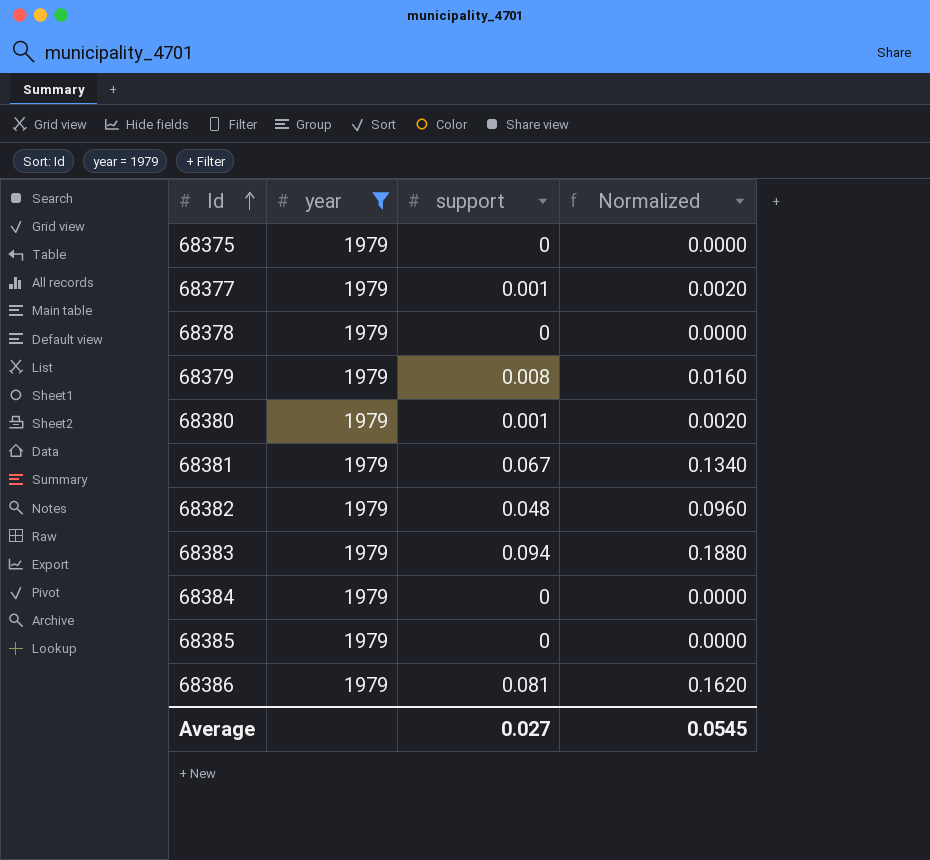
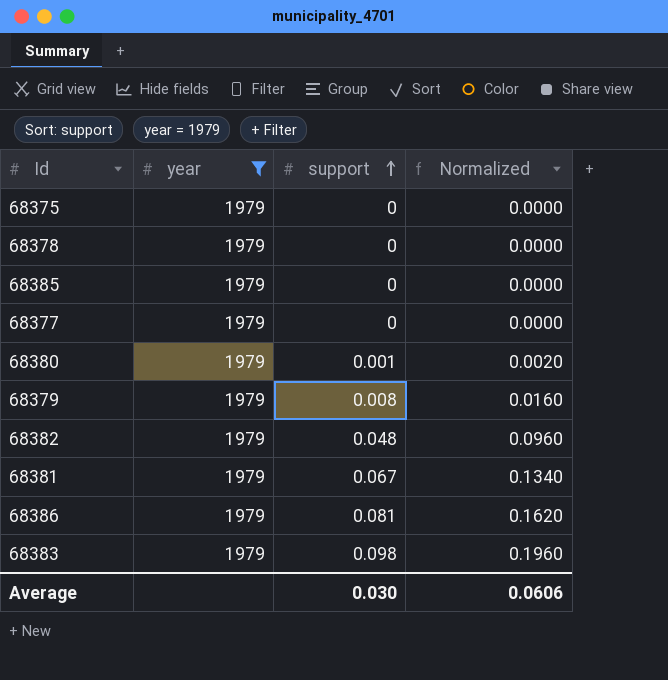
row order: Id ascending -> support ascending
row 68384: 1979 | 0 | 0.0000 -> none
68377 | support: 0.001 -> 0
68377 | Normalized: 0.0020 -> 0.0000
68383 | support: 0.094 -> 0.098
68383 | Normalized: 0.1880 -> 0.1960
Average | support: 0.027 -> 0.030
Average | Normalized: 0.0545 -> 0.0606

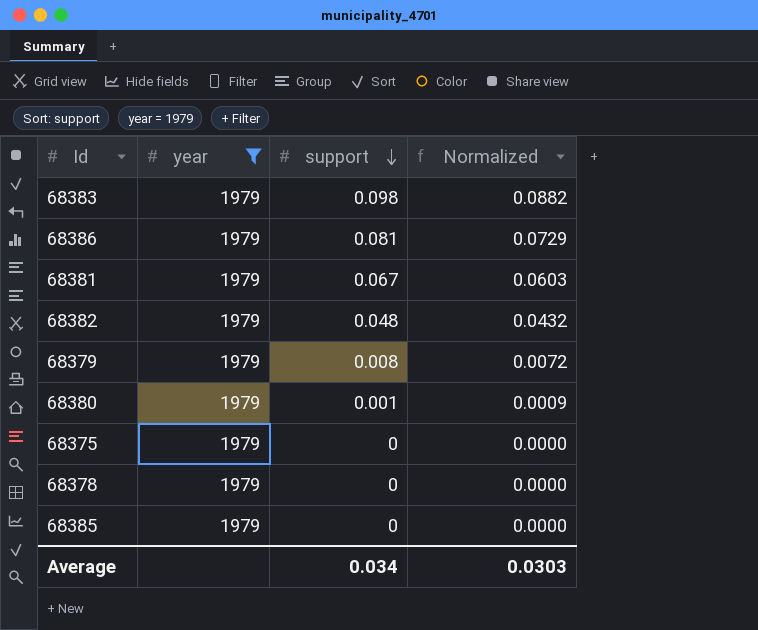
row order: support ascending -> support descending
column Normalized | formula: [support] * 2 -> [support] * 0.9
row 68377: 1979 | 0 | 0.0000 -> none
Average | support: 0.030 -> 0.034
Average | Normalized: 0.0606 -> 0.0303

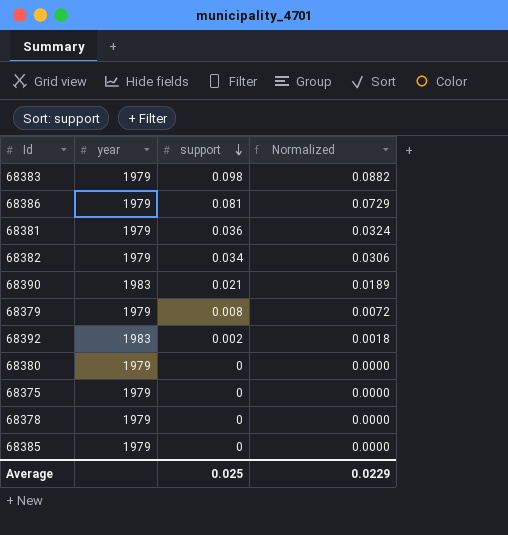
filter: year = 1979 -> none
68381 | support: 0.067 -> 0.036
68381 | Normalized: 0.0603 -> 0.0324
68382 | support: 0.048 -> 0.034
68382 | Normalized: 0.0432 -> 0.0306
68380 | support: 0.001 -> 0
68380 | Normalized: 0.0009 -> 0.0000
Average | support: 0.034 -> 0.025
Average | Normalized: 0.0303 -> 0.0229

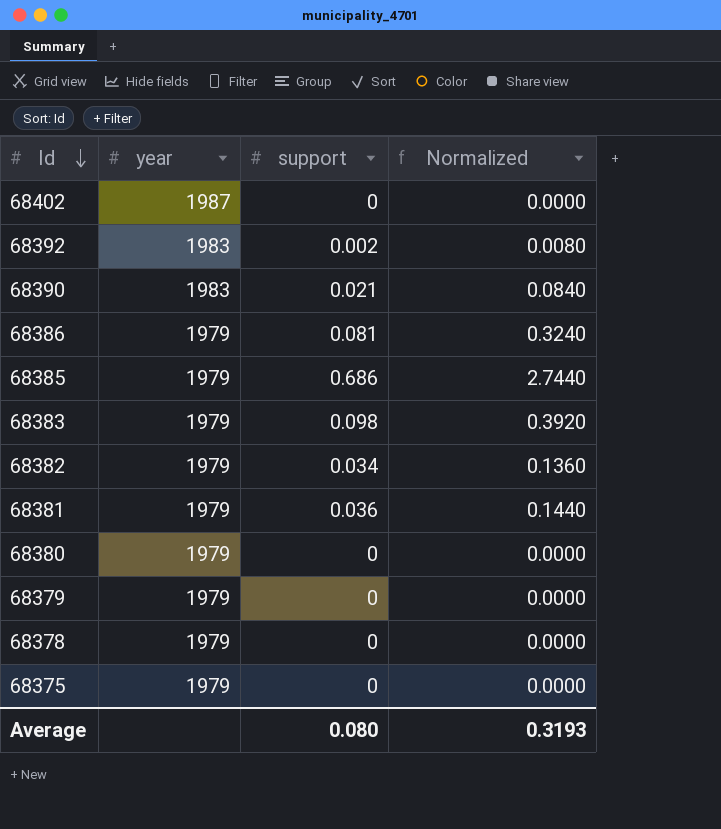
row order: support descending -> Id descending
column Normalized | formula: [support] * 0.9 -> [support] * 4
row 68402: none -> 1987 | 0 | 0.0000
68385 | support: 0 -> 0.686
68379 | support: 0.008 -> 0
Average | support: 0.025 -> 0.080
Average | Normalized: 0.0229 -> 0.3193

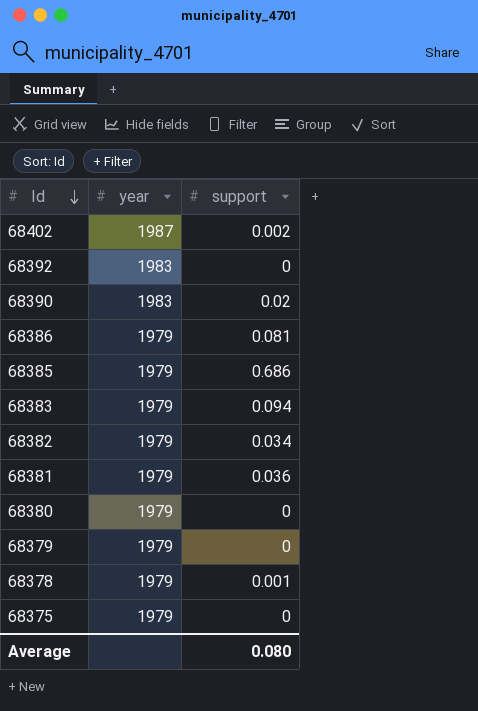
column Normalized | formula: [support] * 4 -> none
68402 | support: 0 -> 0.002
68392 | support: 0.002 -> 0
68390 | support: 0.021 -> 0.02
68383 | support: 0.098 -> 0.094
68378 | support: 0 -> 0.001

